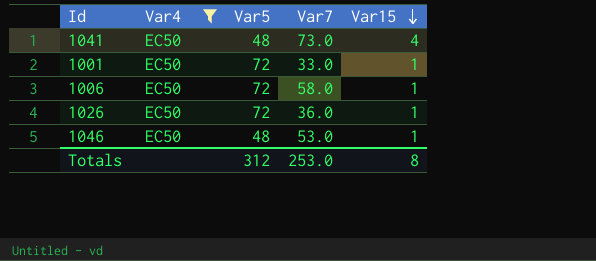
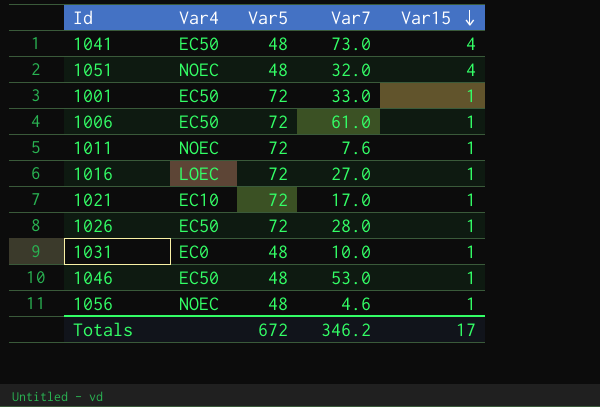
filter: Var4 = EC50 -> none
1006 | Var7: 58.0 -> 61.0
1026 | Var7: 36.0 -> 28.0
Totals | Var5: 312 -> 672
Totals | Var7: 253.0 -> 346.2
Totals | Var15: 8 -> 17

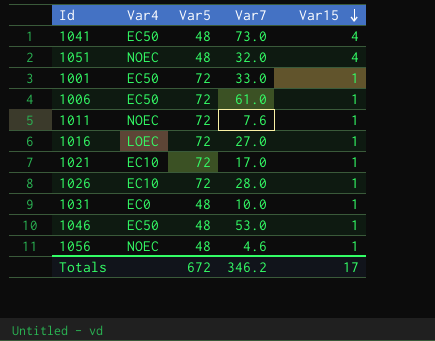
1026 | Var4: EC50 -> EC10

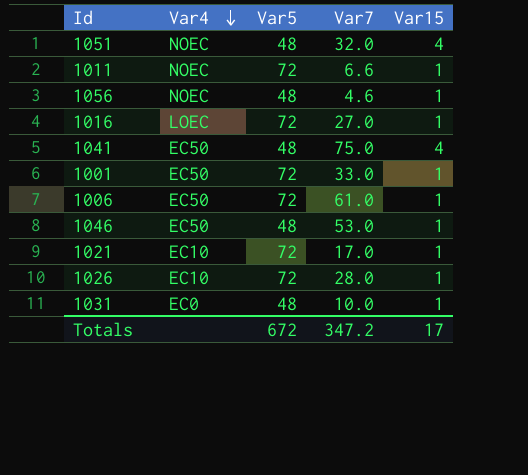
row order: Var15 descending -> Var4 descending
1011 | Var7: 7.6 -> 6.6
1041 | Var7: 73.0 -> 75.0
Totals | Var7: 346.2 -> 347.2

